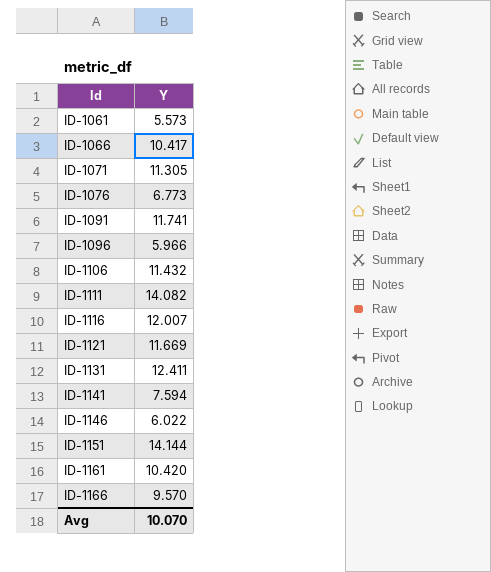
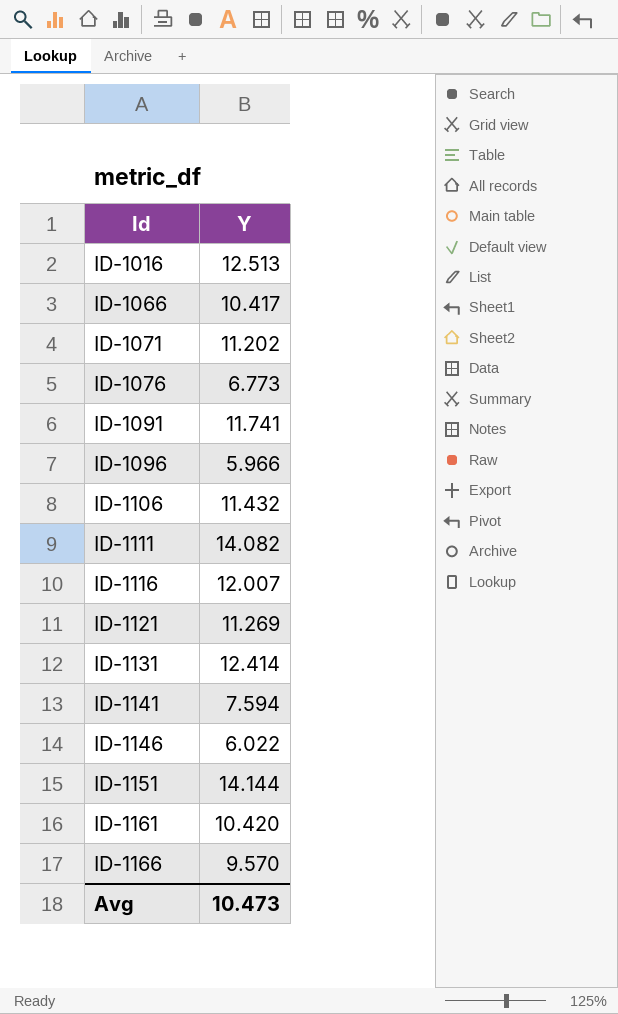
row ID-1061: 5.573 -> none
row ID-1016: none -> 12.513
ID-1071 | Y: 11.305 -> 11.202
ID-1121 | Y: 11.669 -> 11.269
ID-1131 | Y: 12.411 -> 12.414
Avg | Y: 10.070 -> 10.473

